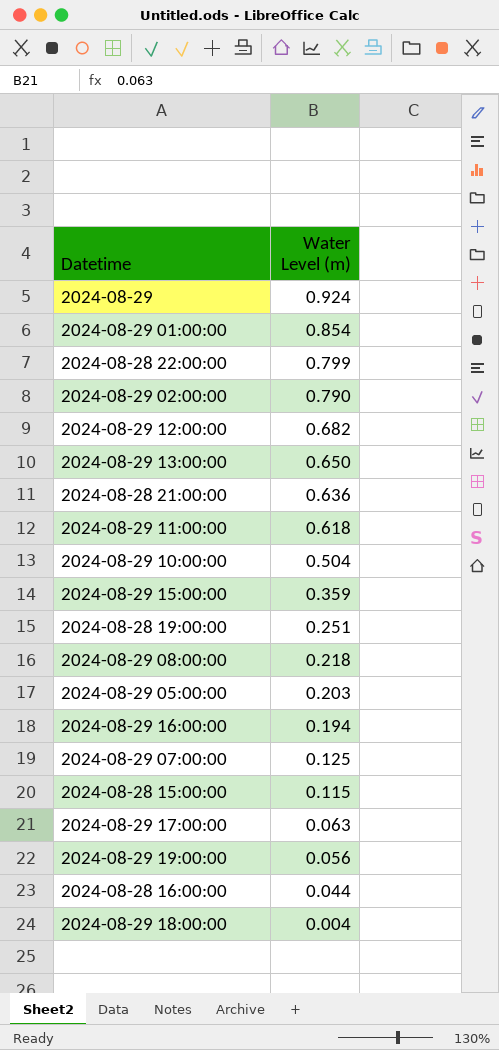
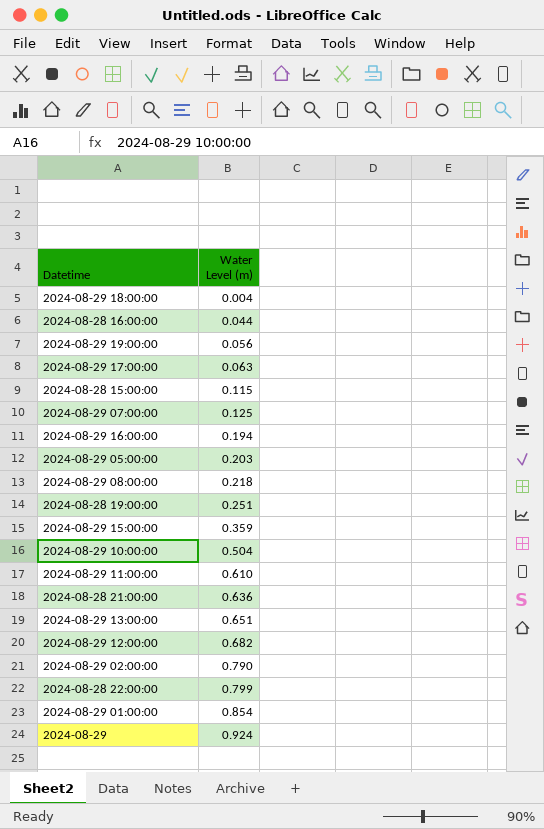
row order: Water Level (m) descending -> Water Level (m) ascending
2024-08-29 11:00:00 | Water Level (m): 0.618 -> 0.610
2024-08-29 13:00:00 | Water Level (m): 0.650 -> 0.651

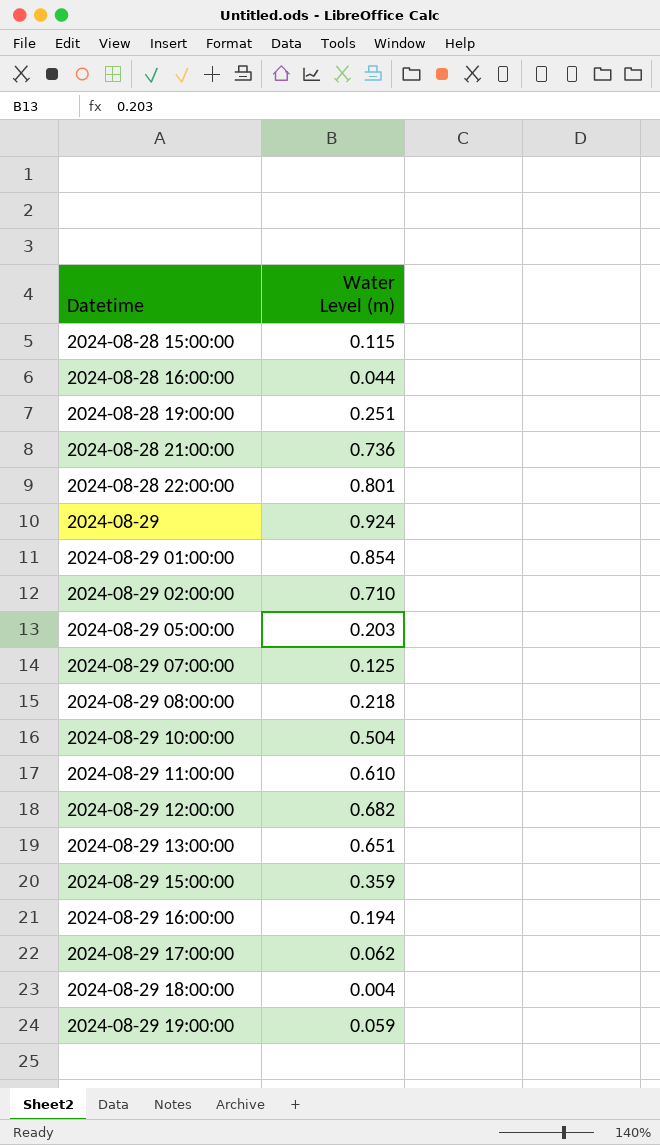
row order: Water Level (m) ascending -> Datetime ascending
2024-08-28 21:00:00 | Water Level (m): 0.636 -> 0.736
2024-08-28 22:00:00 | Water Level (m): 0.799 -> 0.801
2024-08-29 02:00:00 | Water Level (m): 0.790 -> 0.710
2024-08-29 17:00:00 | Water Level (m): 0.063 -> 0.062
2024-08-29 19:00:00 | Water Level (m): 0.056 -> 0.059

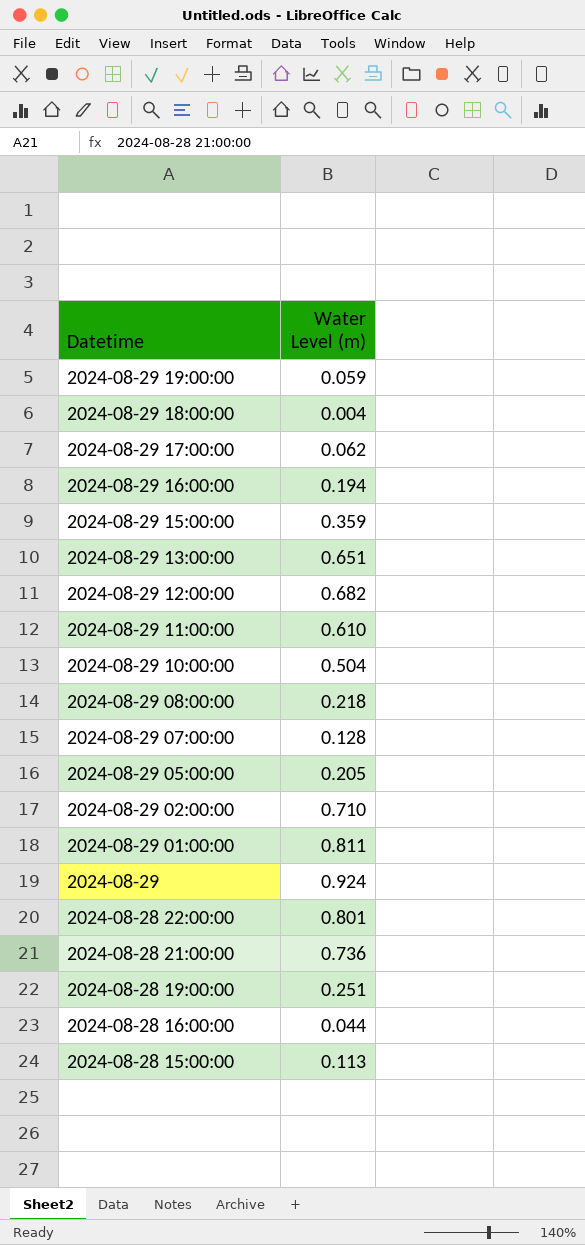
row order: Datetime ascending -> Datetime descending
2024-08-29 07:00:00 | Water Level (m): 0.125 -> 0.128
2024-08-29 05:00:00 | Water Level (m): 0.203 -> 0.205
2024-08-29 01:00:00 | Water Level (m): 0.854 -> 0.811
2024-08-28 15:00:00 | Water Level (m): 0.115 -> 0.113

